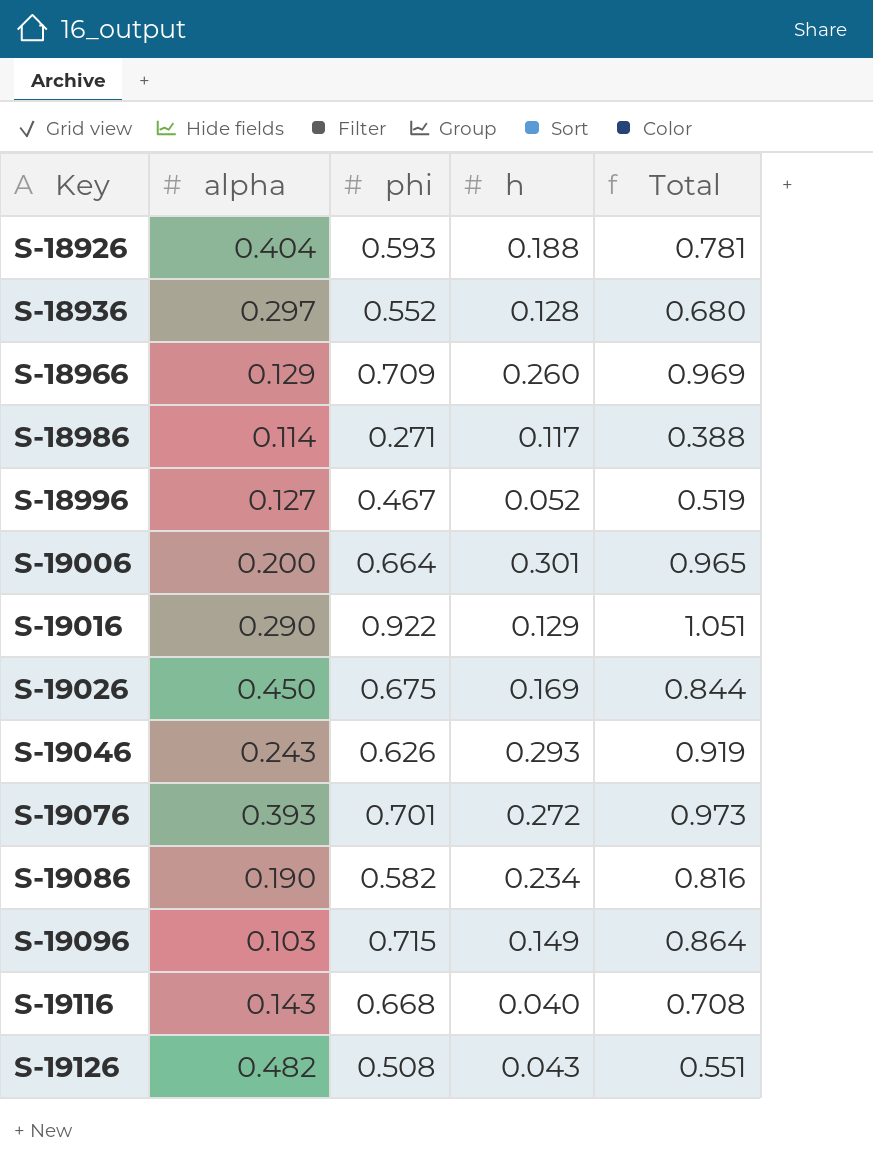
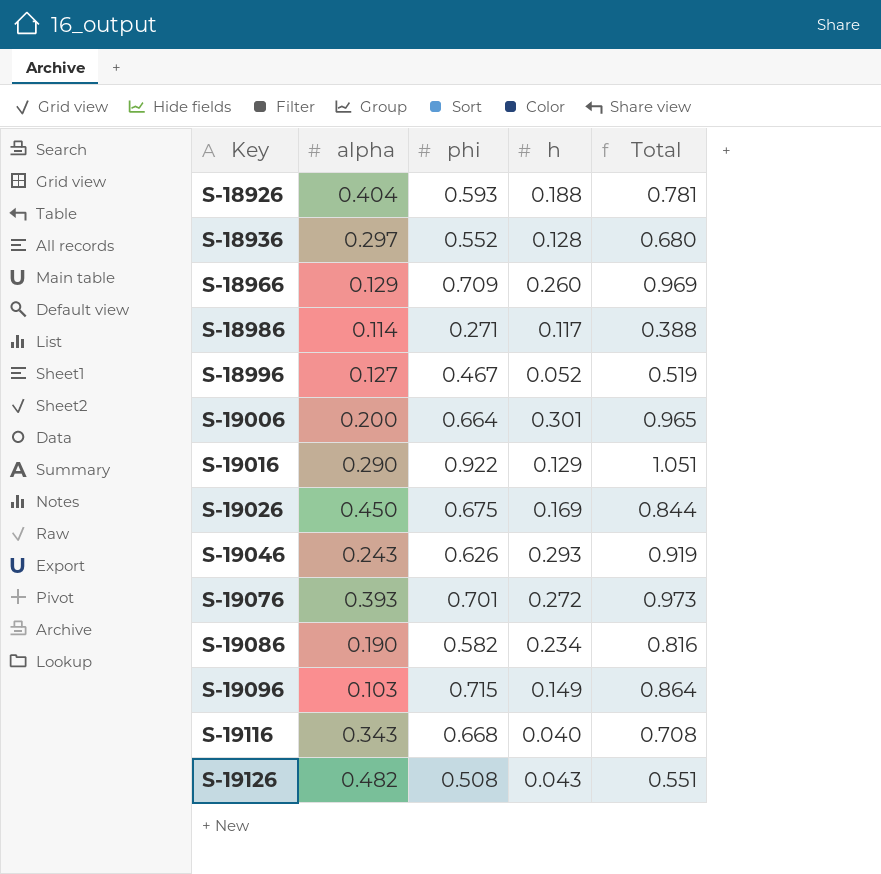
S-19116 | alpha: 0.143 -> 0.343

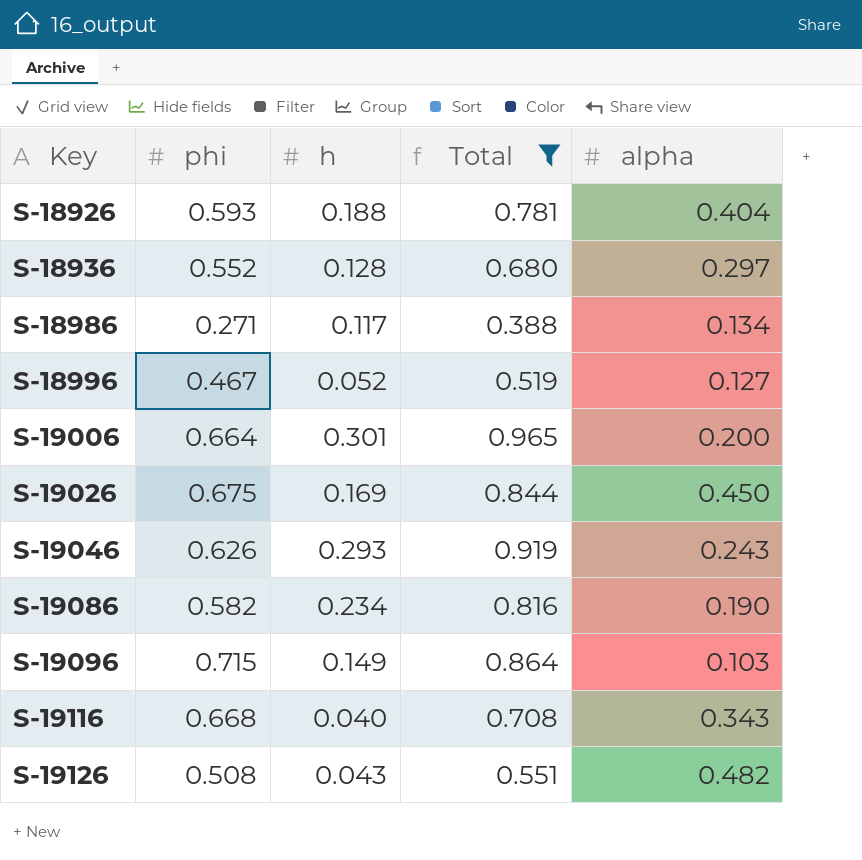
filter: none -> Total <= 0.965
column alpha | position: 2 -> 5
S-18986 | alpha: 0.114 -> 0.134

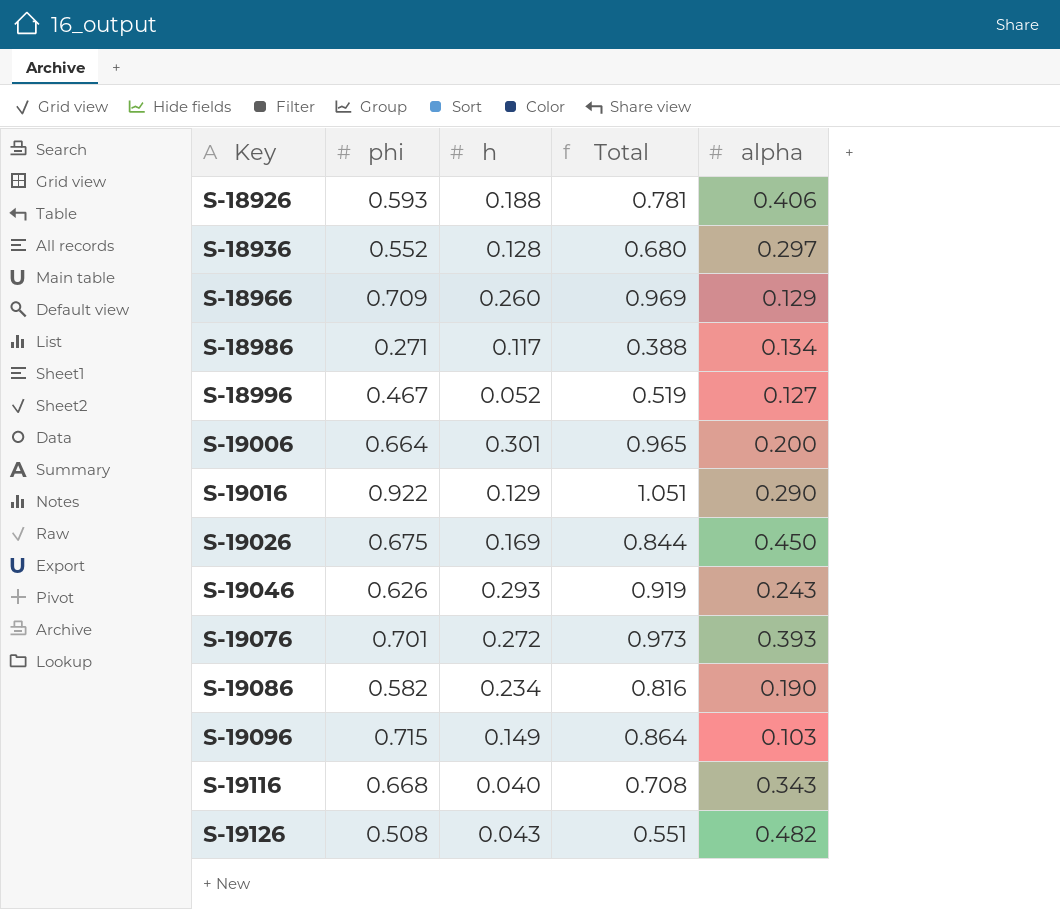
filter: Total <= 0.965 -> none
S-18926 | alpha: 0.404 -> 0.406

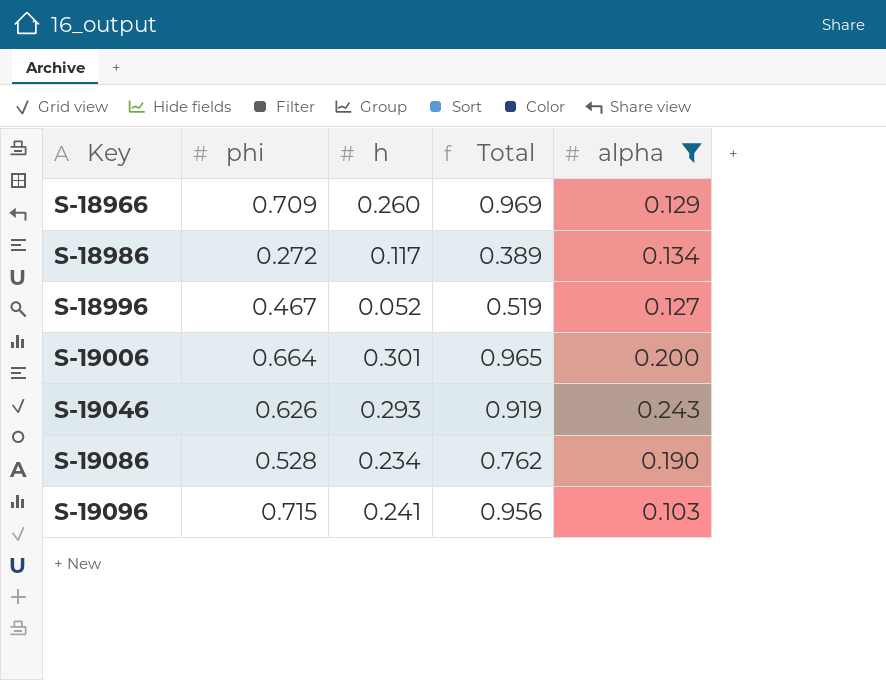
filter: none -> alpha <= 0.243
S-18986 | phi: 0.271 -> 0.272
S-18986 | Total: 0.388 -> 0.389
S-19086 | phi: 0.582 -> 0.528
S-19086 | Total: 0.816 -> 0.762
S-19096 | h: 0.149 -> 0.241
S-19096 | Total: 0.864 -> 0.956

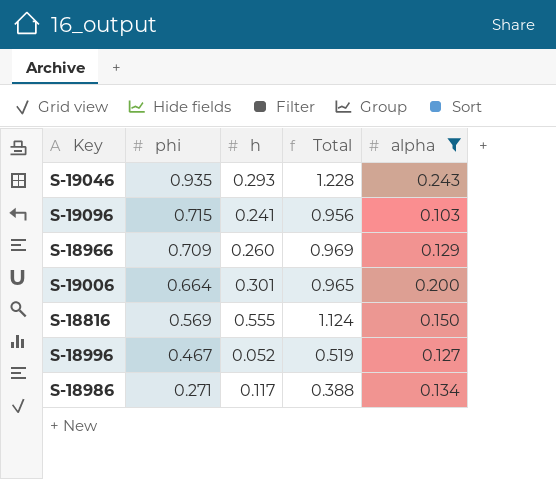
row order: Key ascending -> phi descending
row S-19086: 0.528 | 0.234 | 0.762 | 0.190 -> none
S-19046 | phi: 0.626 -> 0.935
S-19046 | Total: 0.919 -> 1.228
row S-18816: none -> 0.569 | 0.555 | 1.124 | 0.150
S-18986 | phi: 0.272 -> 0.271
S-18986 | Total: 0.389 -> 0.388

